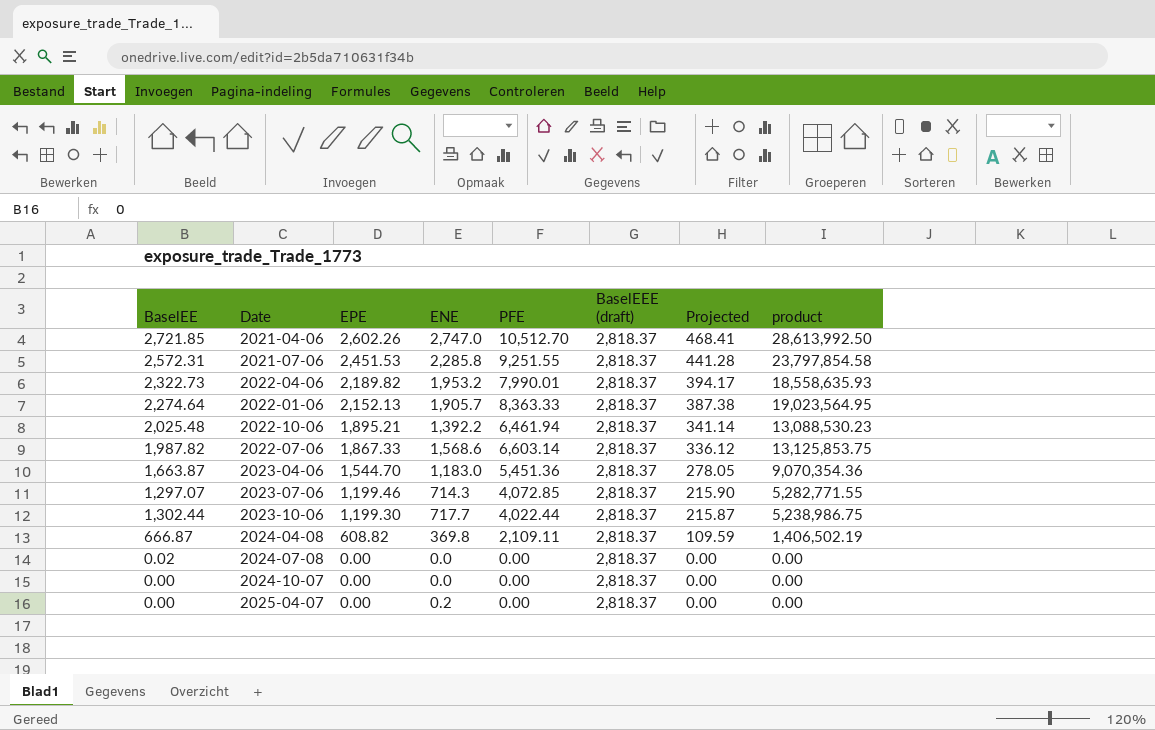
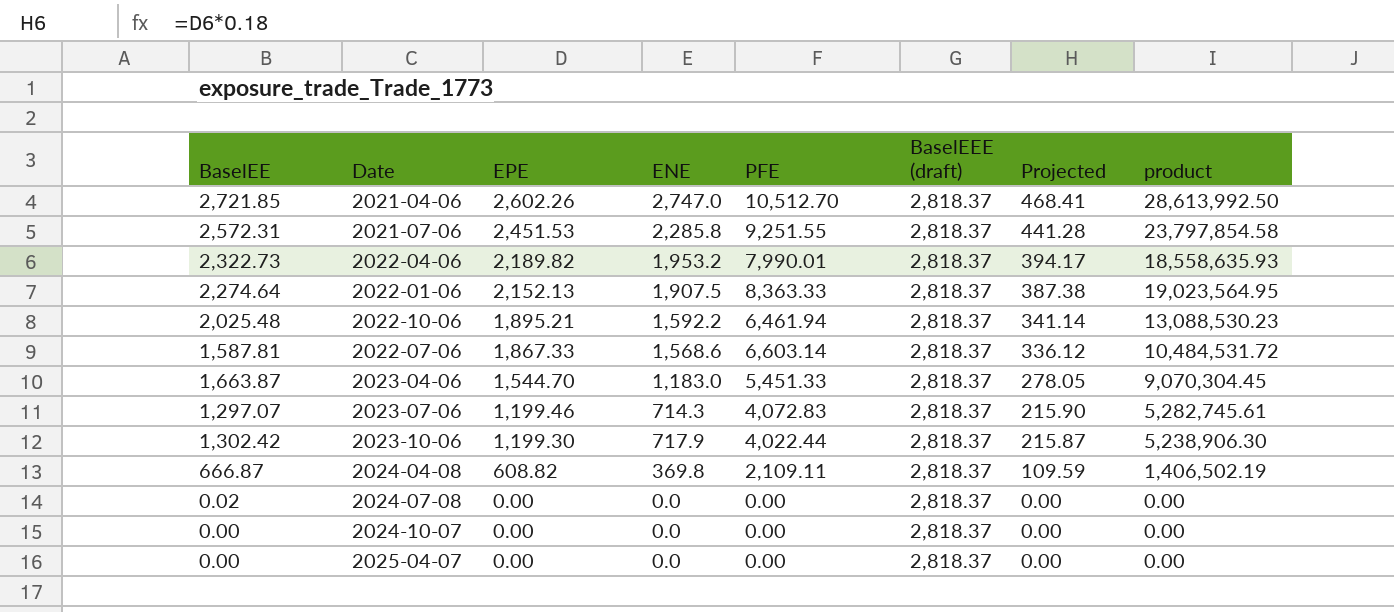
2022-01-06 | ENE: 1,905.7 -> 1,907.5
2022-10-06 | ENE: 1,392.2 -> 1,592.2
2022-07-06 | BaselEE: 1,987.82 -> 1,587.81
2022-07-06 | product: 13,125,853.75 -> 10,484,531.72
2023-04-06 | PFE: 5,451.36 -> 5,451.33
2023-04-06 | product: 9,070,354.36 -> 9,070,304.45
2023-07-06 | PFE: 4,072.85 -> 4,072.83
2023-07-06 | product: 5,282,771.55 -> 5,282,745.61
2023-10-06 | BaselEE: 1,302.44 -> 1,302.42
2023-10-06 | ENE: 717.7 -> 717.9
2023-10-06 | product: 5,238,986.75 -> 5,238,906.30
2025-04-07 | ENE: 0.2 -> 0.0

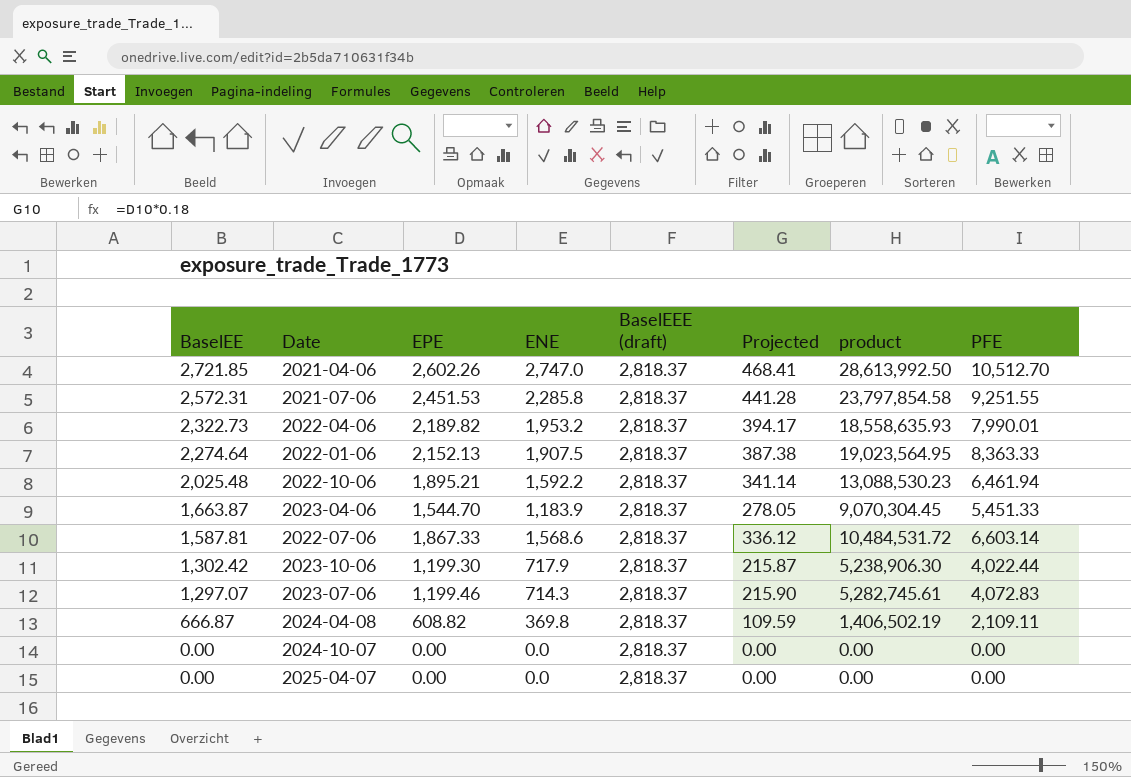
row order: EPE descending -> BaselEE descending
column PFE | position: 5 -> 8
row 2024-07-08: 0.02 | 0.00 | 0.0 | 0.00 | 2,818.37 | 0.00 | 0.00 -> none
2023-04-06 | ENE: 1,183.0 -> 1,183.9

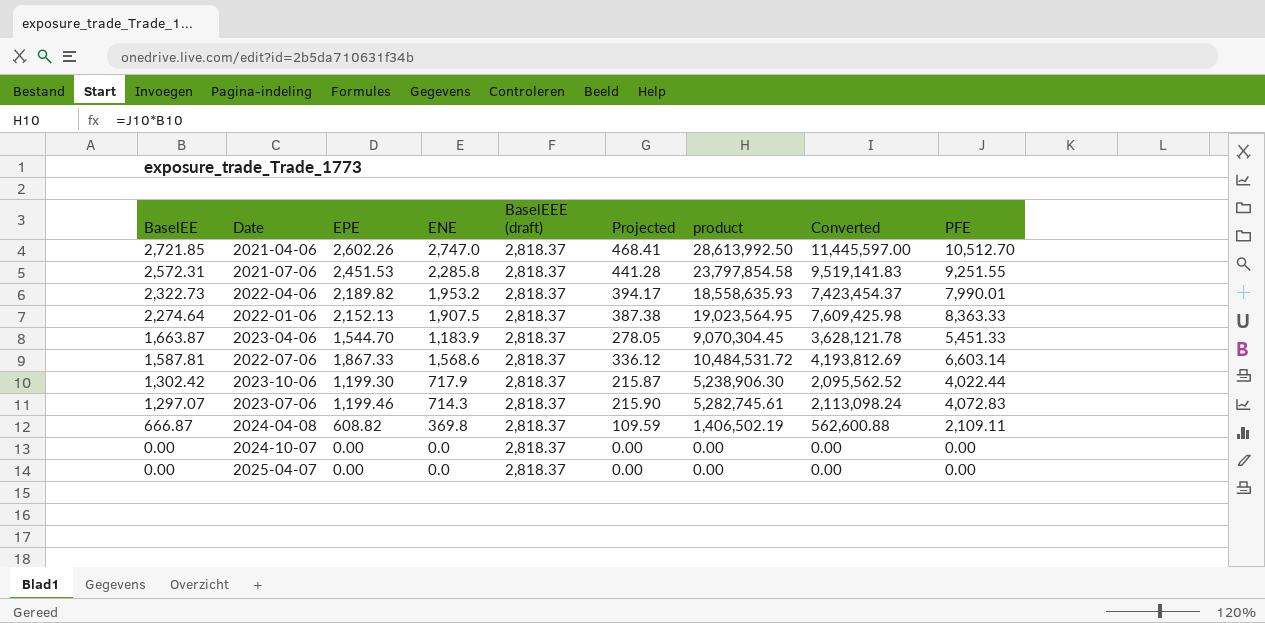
column Converted | formula: none -> [product] * 0.4
row 2022-10-06: 2,025.48 | 1,895.21 | 1,592.2 | 2,818.37 | 341.14 | 13,088,530.23 | 6,461.94 -> none

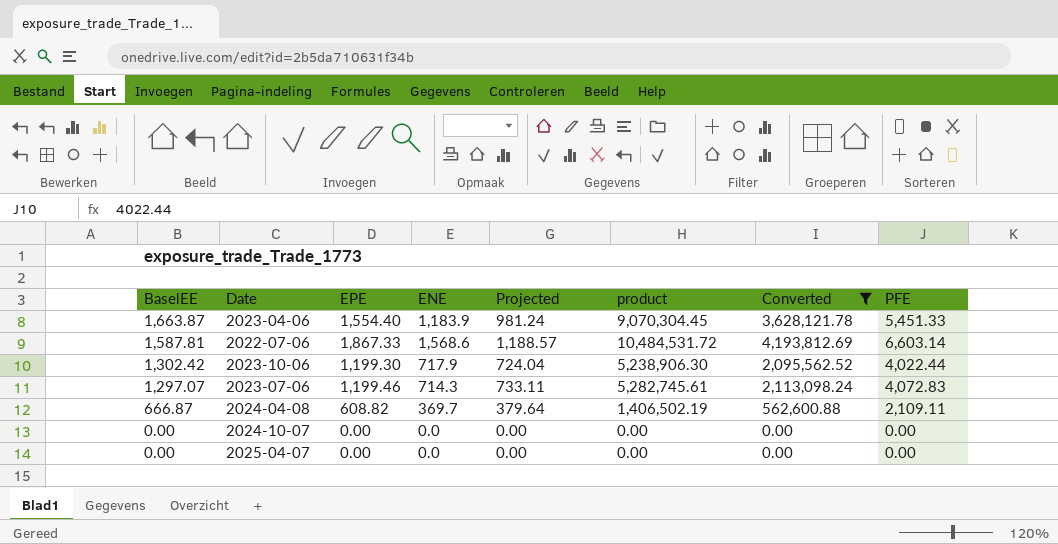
filter: none -> Converted <= 4,193,812.69
column BaselEEE (draft) | position: 5 -> none
column Projected | formula: [EPE] * 0.18 -> [PFE] * 0.18
2023-04-06 | EPE: 1,544.70 -> 1,554.40
2024-04-08 | ENE: 369.8 -> 369.7

